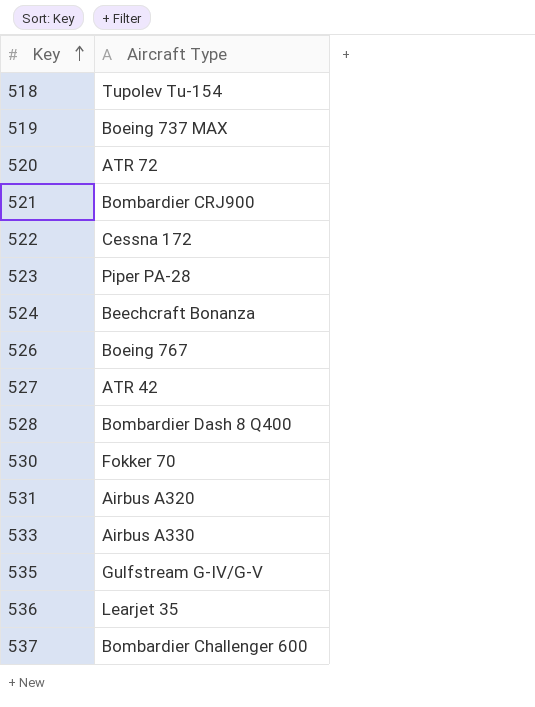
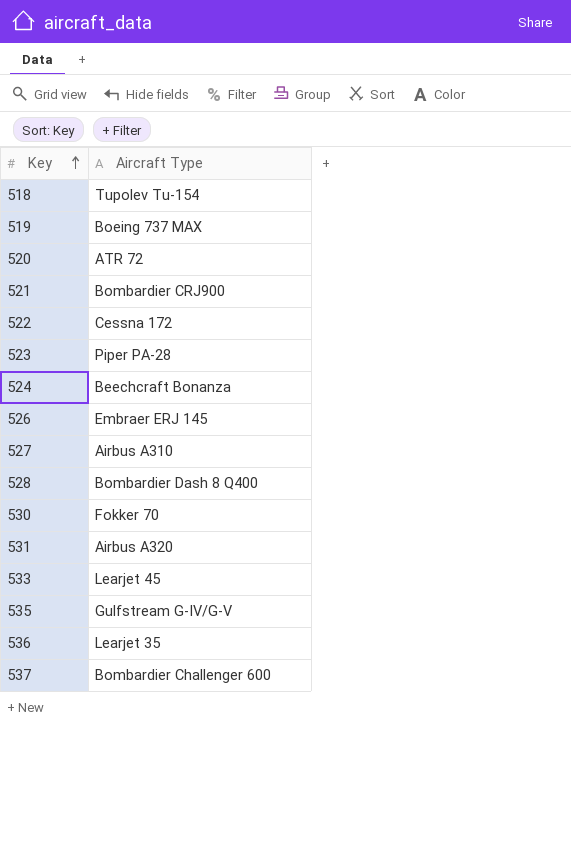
526 | Aircraft Type: Boeing 767 -> Embraer ERJ 145
527 | Aircraft Type: ATR 42 -> Airbus A310
533 | Aircraft Type: Airbus A330 -> Learjet 45

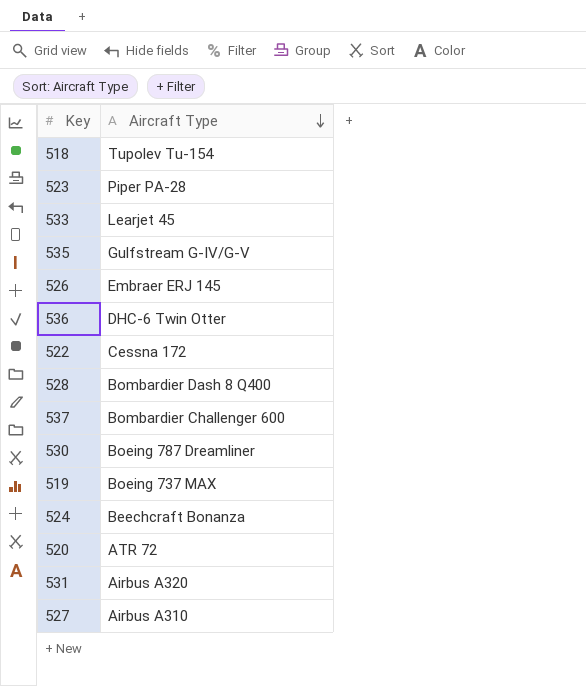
row order: Key ascending -> Aircraft Type descending
row 521: Bombardier CRJ900 -> none
536 | Aircraft Type: Learjet 35 -> DHC-6 Twin Otter
530 | Aircraft Type: Fokker 70 -> Boeing 787 Dreamliner

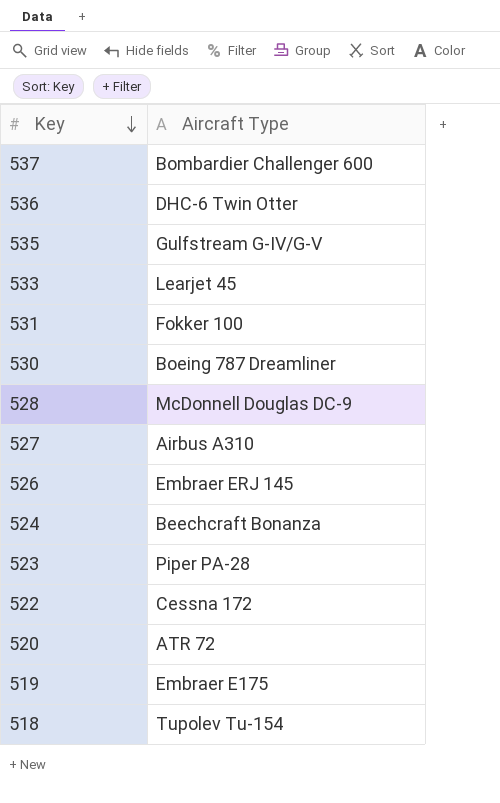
row order: Aircraft Type descending -> Key descending
531 | Aircraft Type: Airbus A320 -> Fokker 100
528 | Aircraft Type: Bombardier Dash 8 Q400 -> McDonnell Douglas DC-9
519 | Aircraft Type: Boeing 737 MAX -> Embraer E175

